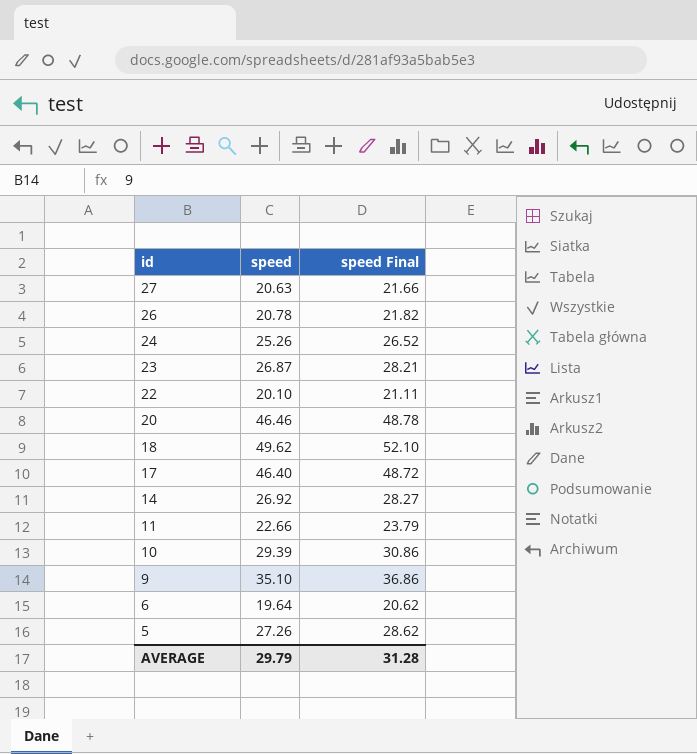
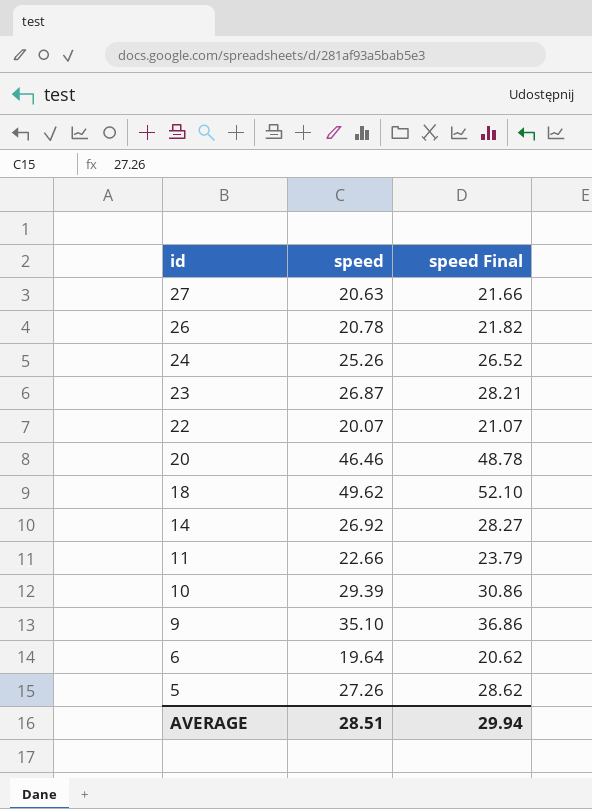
row 17: 46.40 | 48.72 -> none
22 | speed: 20.10 -> 20.07
22 | speed Final: 21.11 -> 21.07
AVERAGE | speed: 29.79 -> 28.51
AVERAGE | speed Final: 31.28 -> 29.94

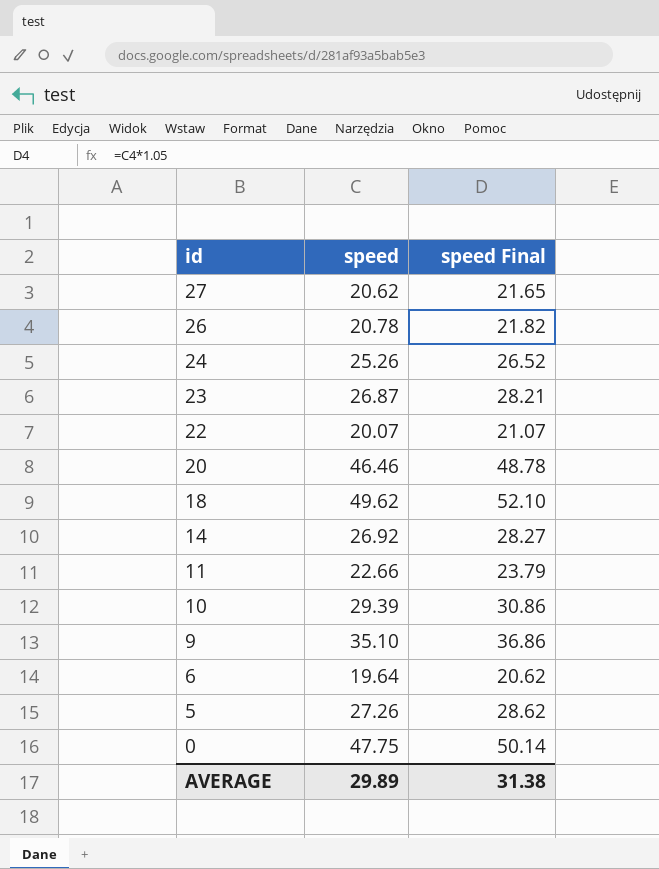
27 | speed: 20.63 -> 20.62
27 | speed Final: 21.66 -> 21.65
row 0: none -> 47.75 | 50.14
AVERAGE | speed: 28.51 -> 29.89
AVERAGE | speed Final: 29.94 -> 31.38

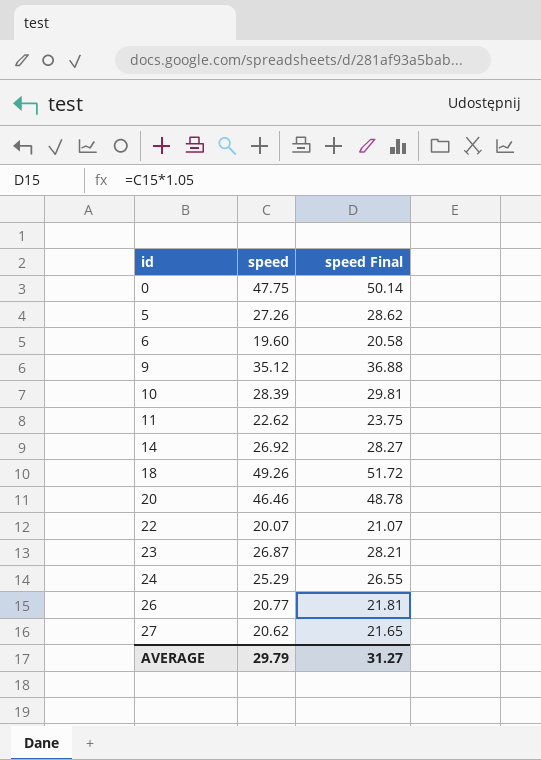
row order: id descending -> id ascending
6 | speed: 19.64 -> 19.60
6 | speed Final: 20.62 -> 20.58
9 | speed: 35.10 -> 35.12
9 | speed Final: 36.86 -> 36.88
10 | speed: 29.39 -> 28.39
10 | speed Final: 30.86 -> 29.81
11 | speed: 22.66 -> 22.62
11 | speed Final: 23.79 -> 23.75
18 | speed: 49.62 -> 49.26
18 | speed Final: 52.10 -> 51.72
24 | speed: 25.26 -> 25.29
24 | speed Final: 26.52 -> 26.55
26 | speed: 20.78 -> 20.77
26 | speed Final: 21.82 -> 21.81
AVERAGE | speed: 29.89 -> 29.79
AVERAGE | speed Final: 31.38 -> 31.27

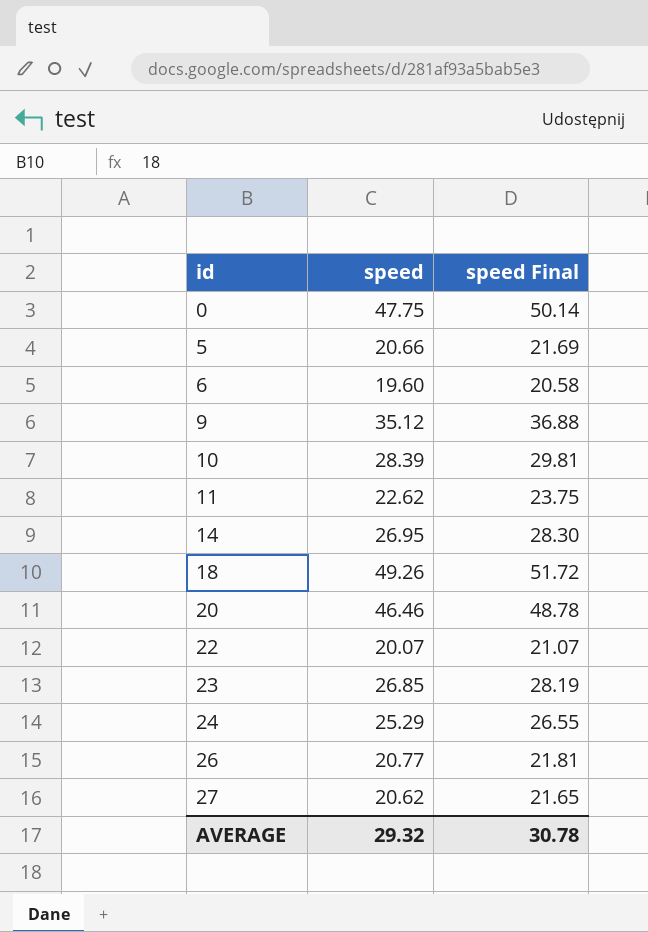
5 | speed: 27.26 -> 20.66
5 | speed Final: 28.62 -> 21.69
14 | speed: 26.92 -> 26.95
14 | speed Final: 28.27 -> 28.30
23 | speed: 26.87 -> 26.85
23 | speed Final: 28.21 -> 28.19
AVERAGE | speed: 29.79 -> 29.32
AVERAGE | speed Final: 31.27 -> 30.78

